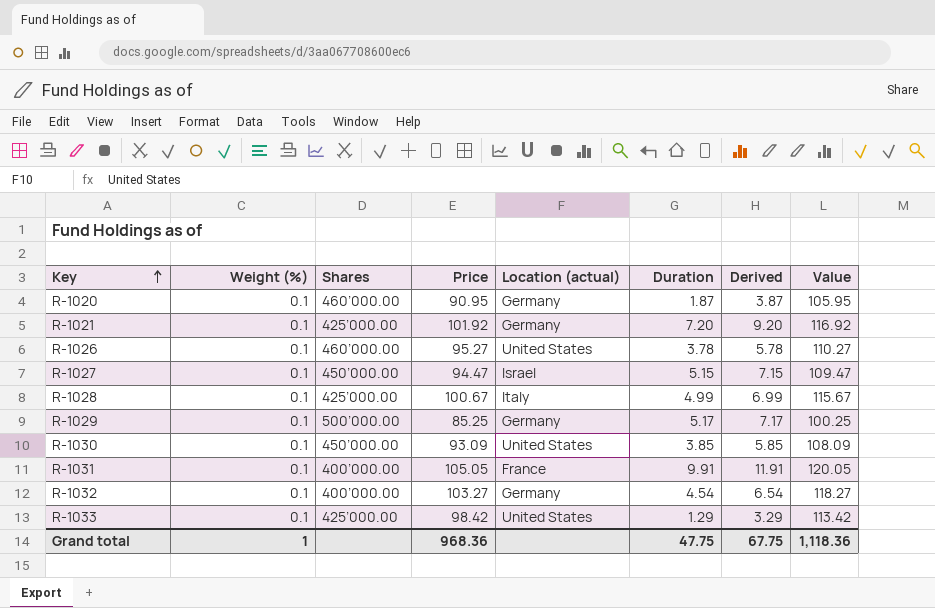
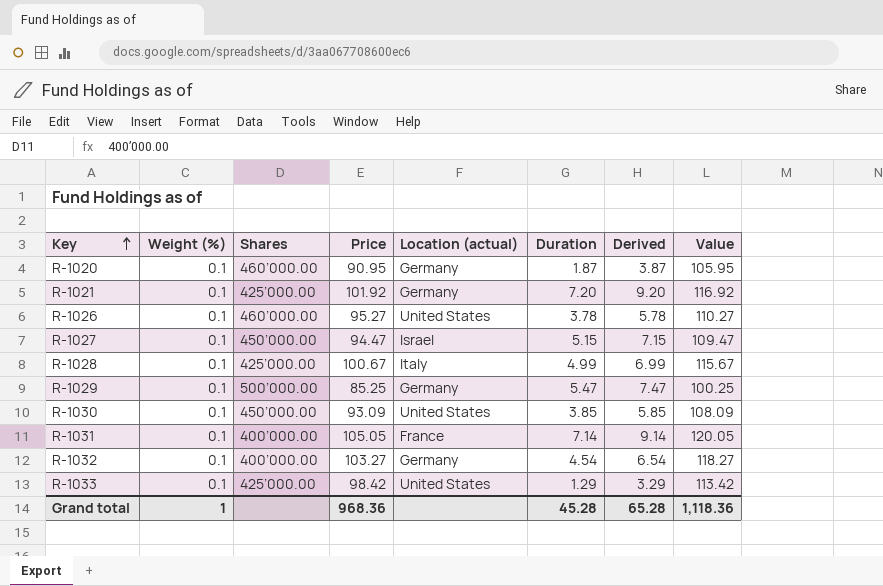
R-1029 | Duration: 5.17 -> 5.47
R-1029 | Derived: 7.17 -> 7.47
R-1031 | Duration: 9.91 -> 7.14
R-1031 | Derived: 11.91 -> 9.14
Grand total | Duration: 47.75 -> 45.28
Grand total | Derived: 67.75 -> 65.28

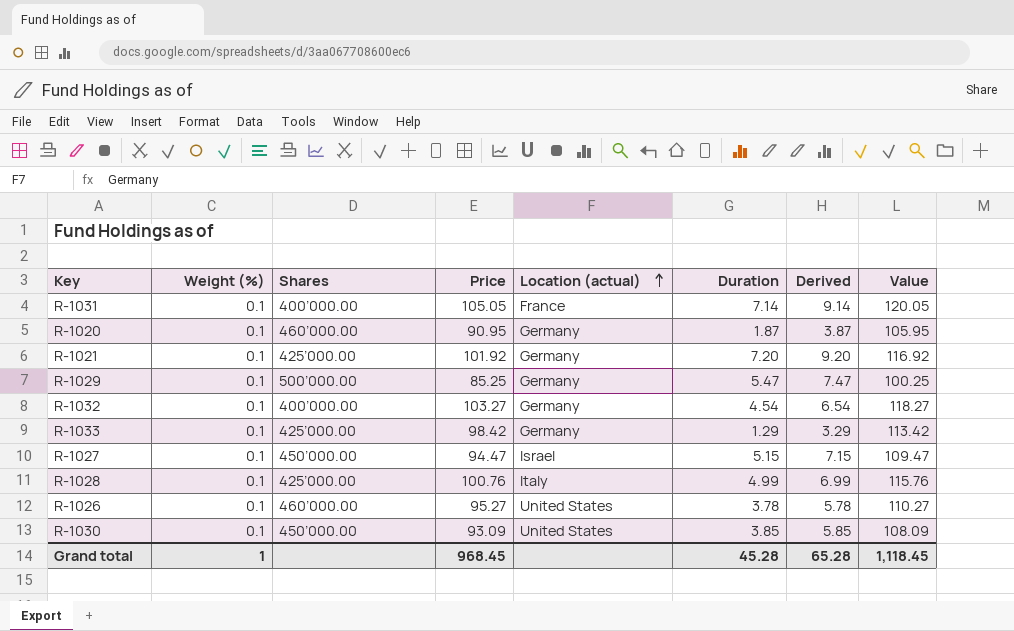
row order: Key ascending -> Location (actual) ascending
R-1033 | Location (actual): United States -> Germany
R-1028 | Price: 100.67 -> 100.76
R-1028 | Value: 115.67 -> 115.76
Grand total | Price: 968.36 -> 968.45
Grand total | Value: 1,118.36 -> 1,118.45

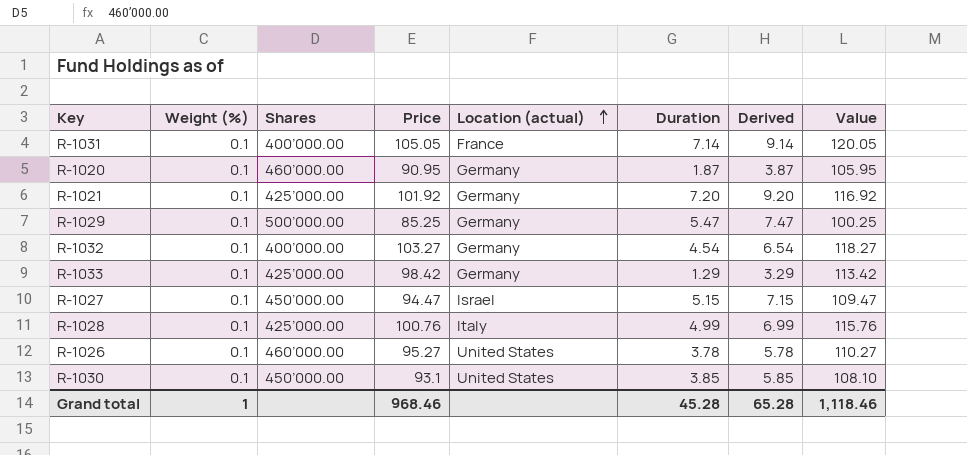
R-1030 | Price: 93.09 -> 93.1
R-1030 | Value: 108.09 -> 108.10
Grand total | Price: 968.45 -> 968.46
Grand total | Value: 1,118.45 -> 1,118.46

